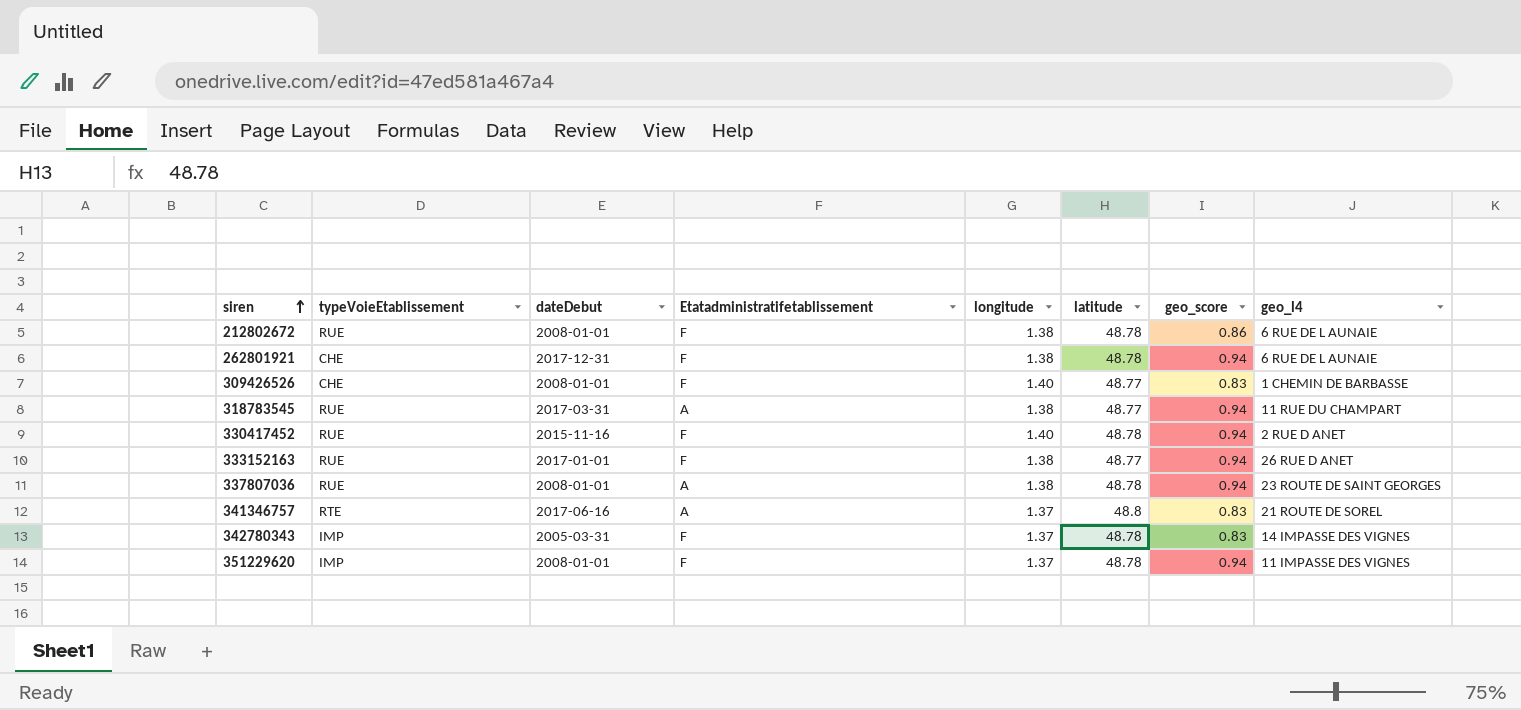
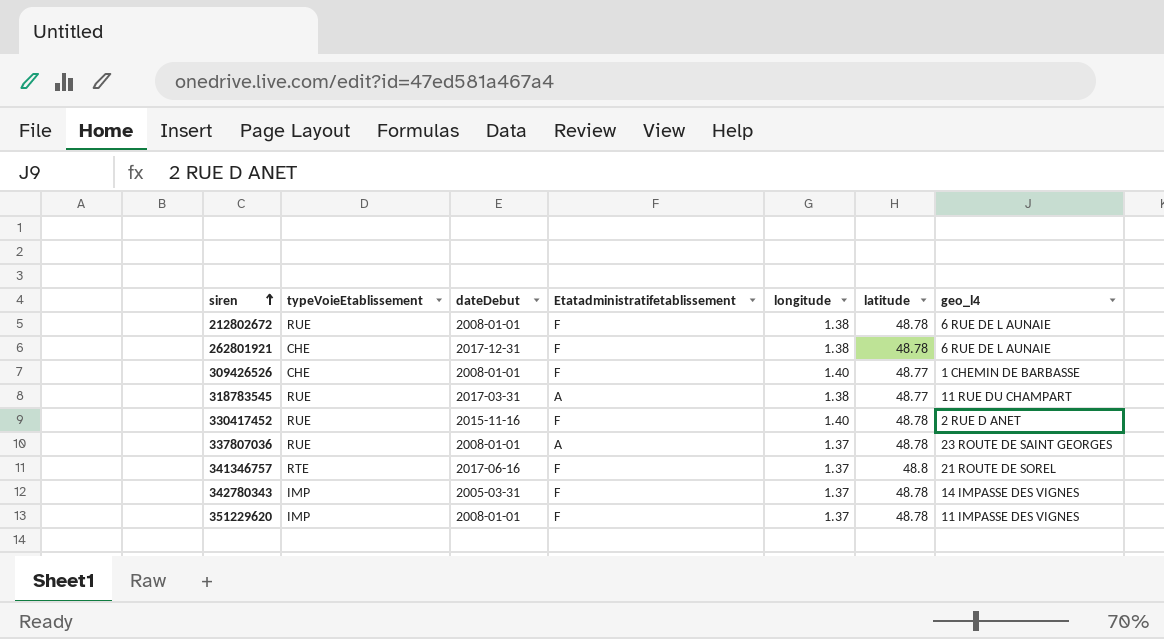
column geo_score | position: 7 -> none
row 333152163: RUE | 2017-01-01 | F | 1.38 | 48.77 | 0.94 | 26 RUE D ANET -> none
337807036 | longitude: 1.38 -> 1.37
341346757 | Etatadministratifetablissement: A -> F

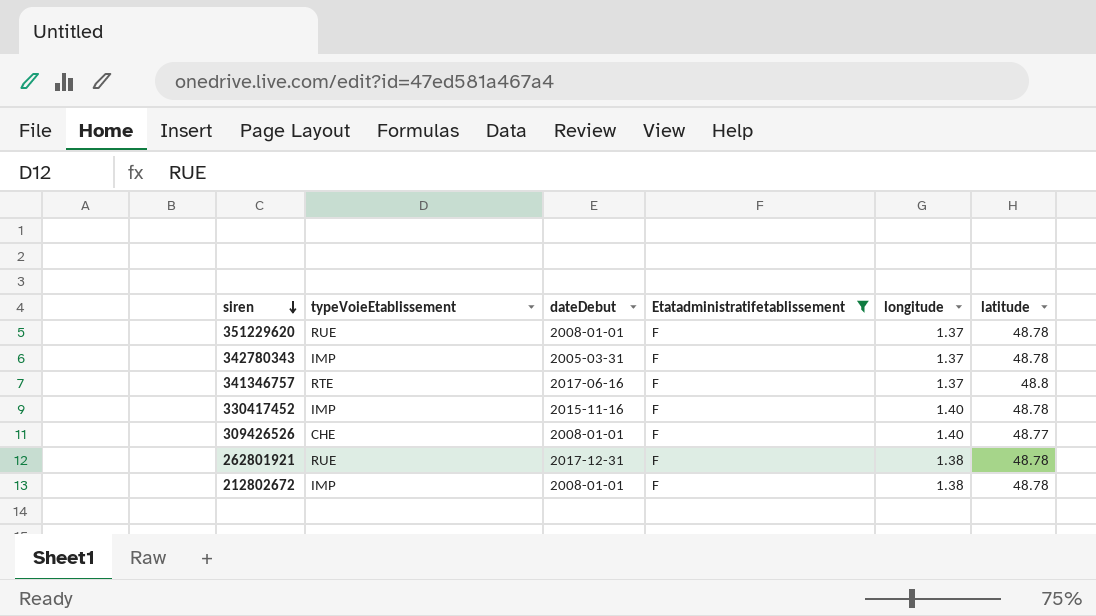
filter: none -> Etatadministratifetablissement = F
row order: siren ascending -> siren descending
column geo_l4 | position: 7 -> none
351229620 | typeVoieEtablissement: IMP -> RUE
330417452 | typeVoieEtablissement: RUE -> IMP
262801921 | typeVoieEtablissement: CHE -> RUE
212802672 | typeVoieEtablissement: RUE -> IMP

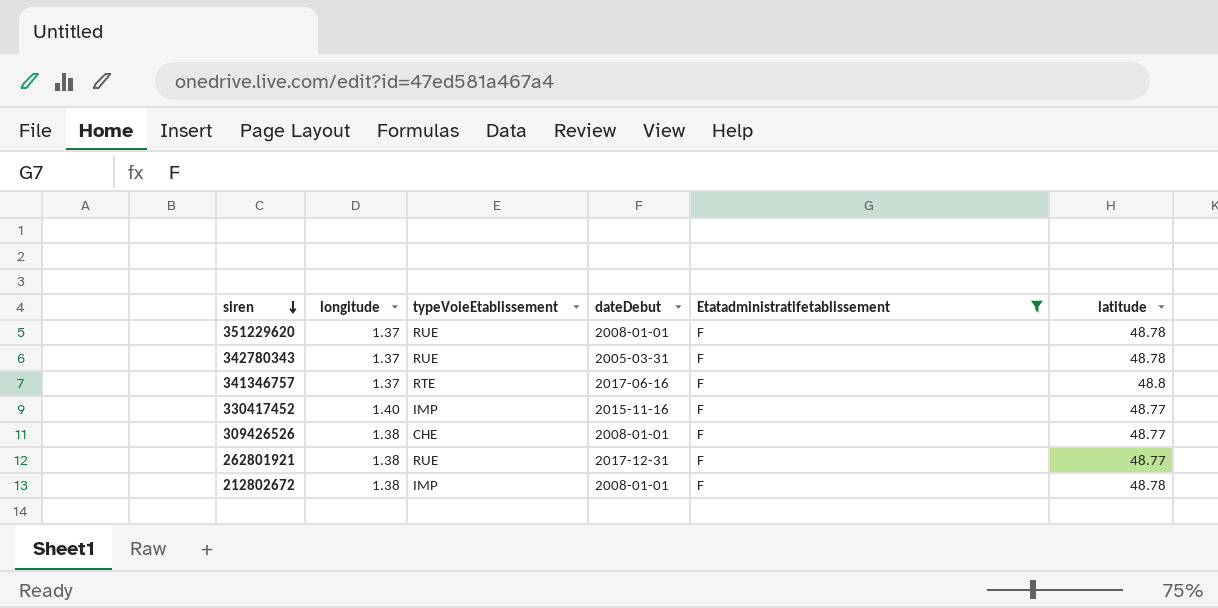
column longitude | position: 5 -> 2
342780343 | typeVoieEtablissement: IMP -> RUE
330417452 | latitude: 48.78 -> 48.77
309426526 | longitude: 1.40 -> 1.38
262801921 | latitude: 48.78 -> 48.77

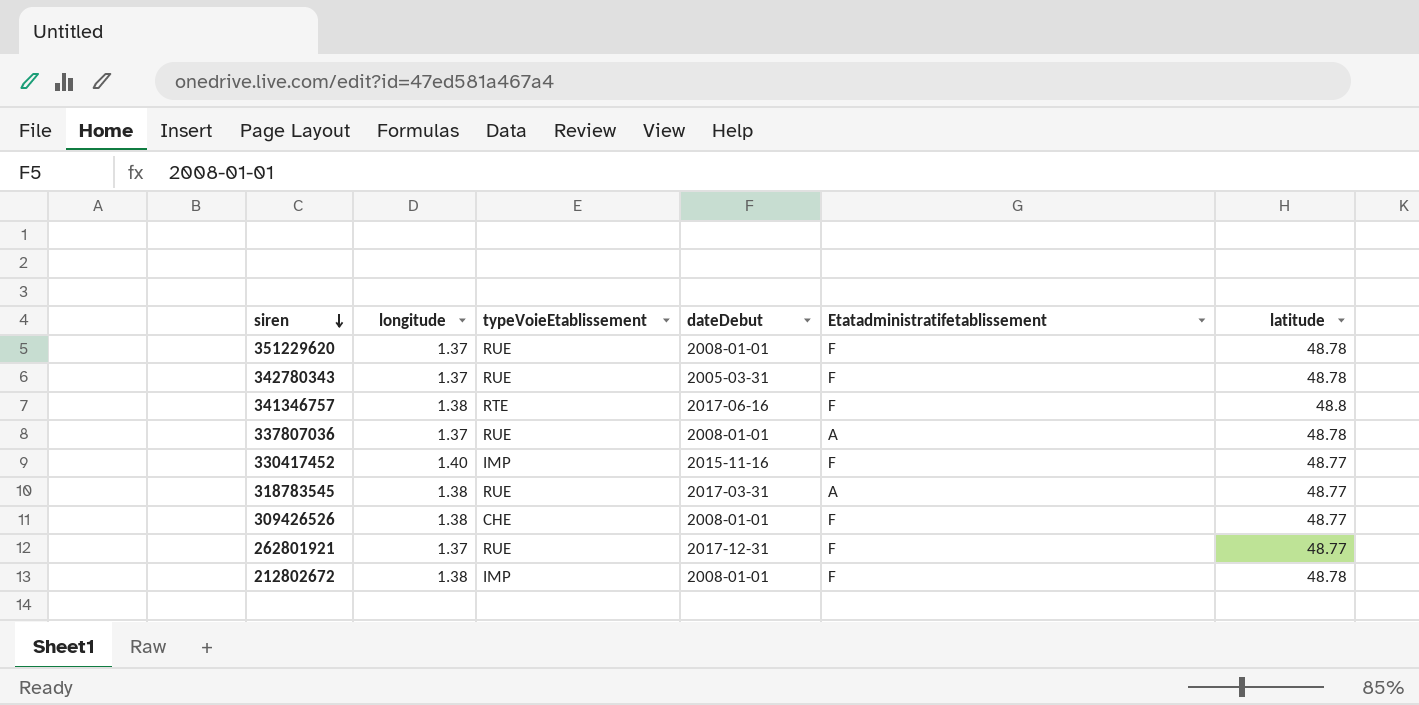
filter: Etatadministratifetablissement = F -> none
341346757 | longitude: 1.37 -> 1.38
262801921 | longitude: 1.38 -> 1.37

